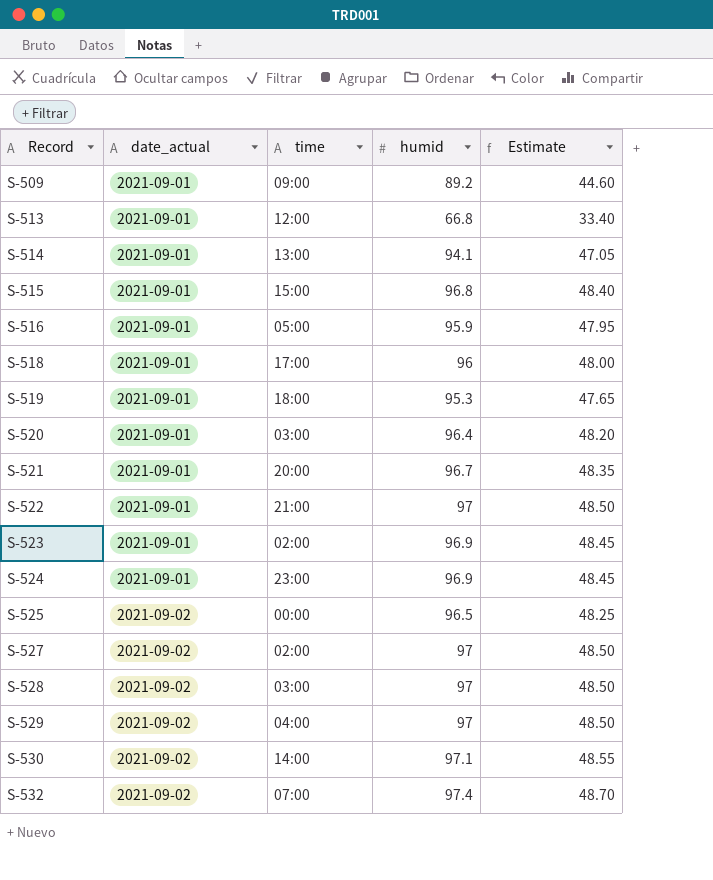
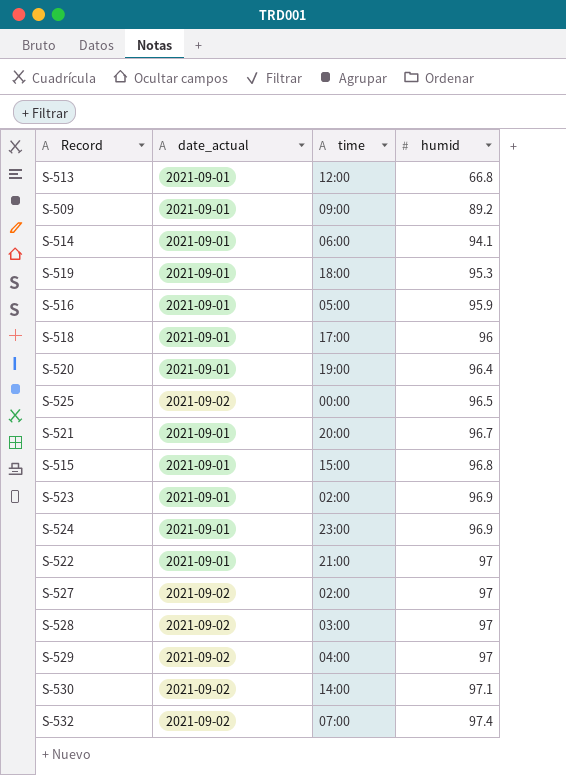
row order: Record ascending -> humid ascending
column Estimate | formula: [humid] * 0.5 -> none
S-514 | time: 13:00 -> 06:00
S-520 | time: 03:00 -> 19:00

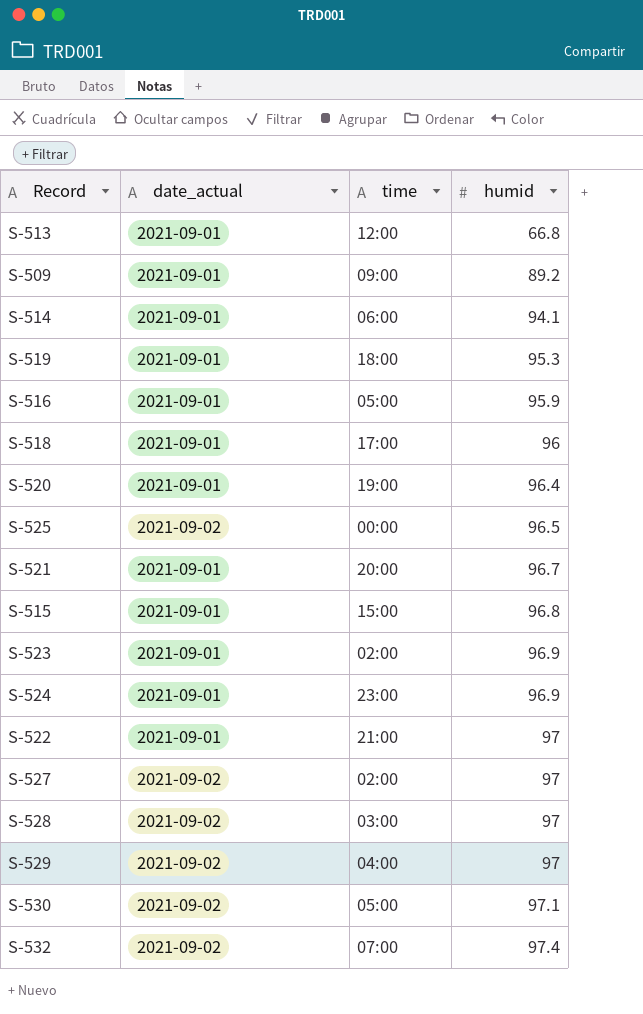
S-530 | time: 14:00 -> 05:00

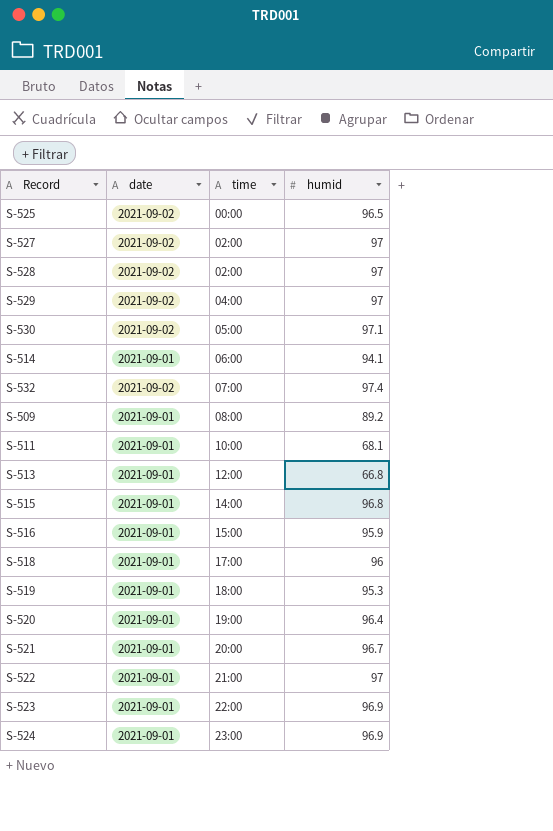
row order: humid ascending -> time ascending
column name: date_actual -> date
S-528 | time: 03:00 -> 02:00
S-509 | time: 09:00 -> 08:00
row S-511: none -> 2021-09-01 | 10:00 | 68.1
S-515 | time: 15:00 -> 14:00
S-516 | time: 05:00 -> 15:00
S-523 | time: 02:00 -> 22:00

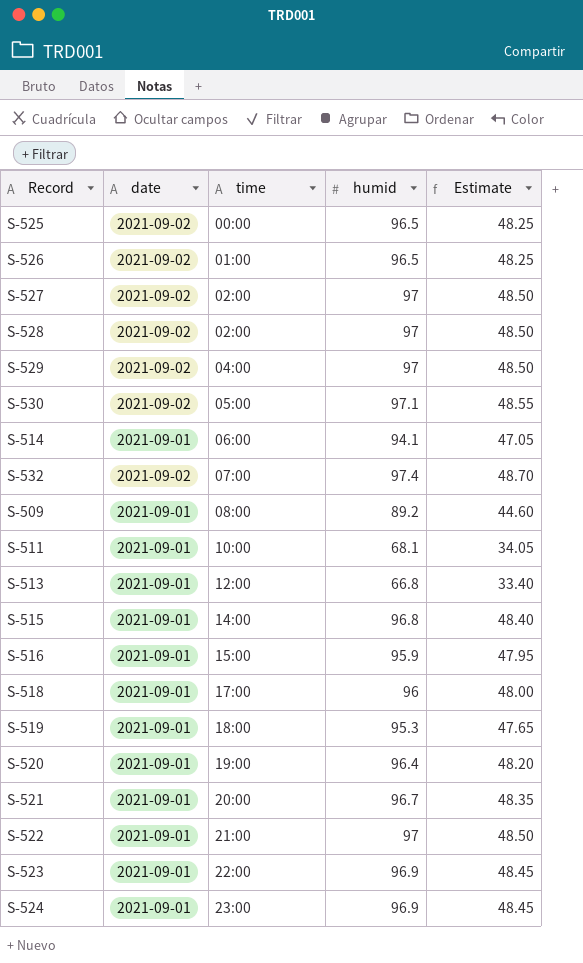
column Estimate | formula: none -> [humid] * 0.5
row S-526: none -> 2021-09-02 | 01:00 | 96.5 | 48.25

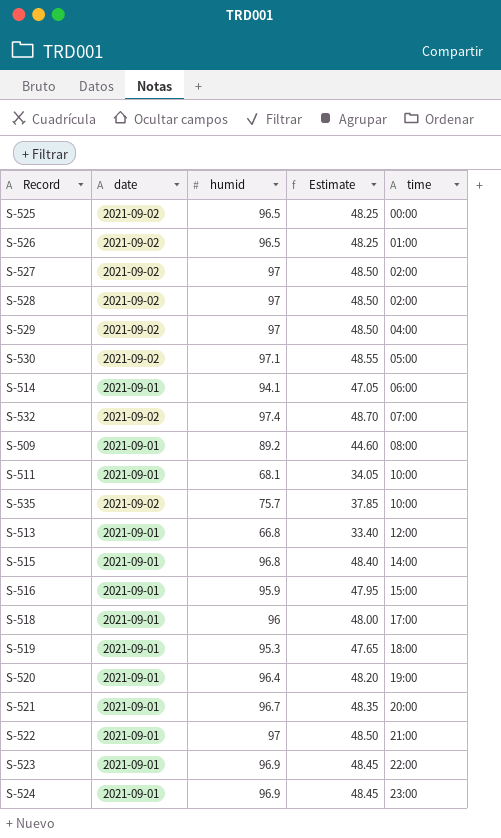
column time | position: 3 -> 5
row S-535: none -> 2021-09-02 | 75.7 | 37.85 | 10:00

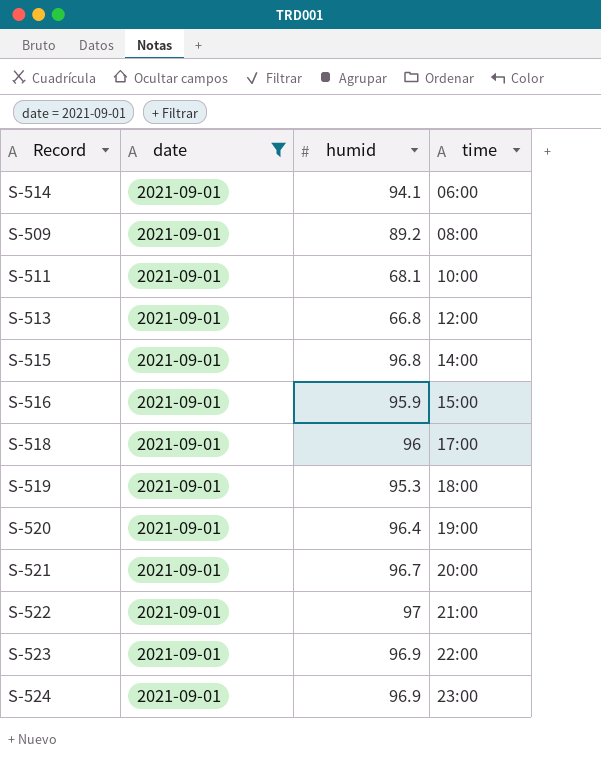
filter: none -> date = 2021-09-01
column Estimate | formula: [humid] * 0.5 -> none

